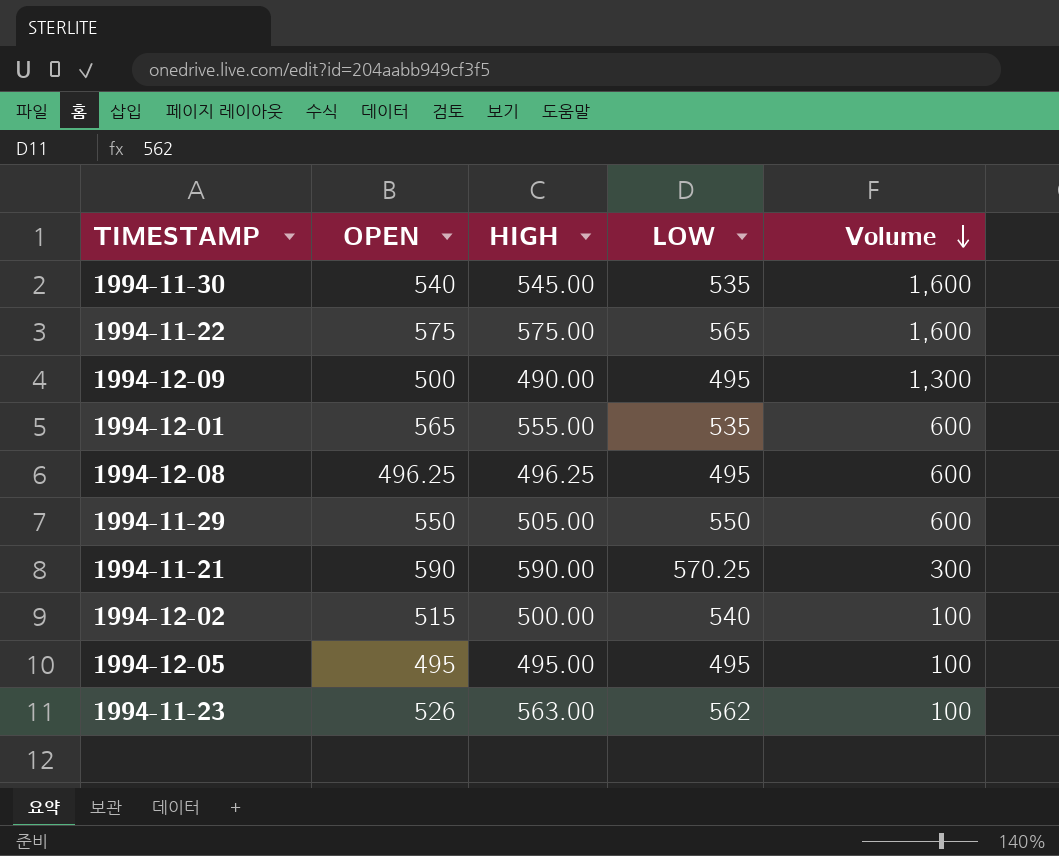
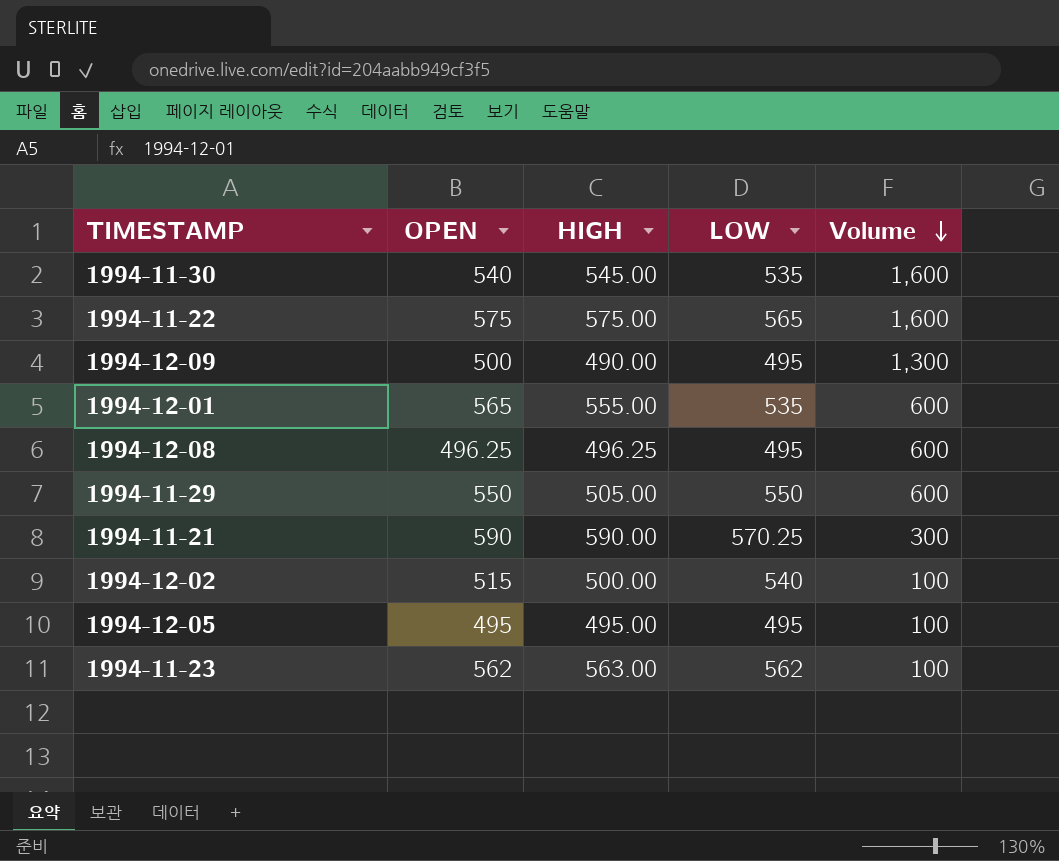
1994-11-23 | OPEN: 526 -> 562

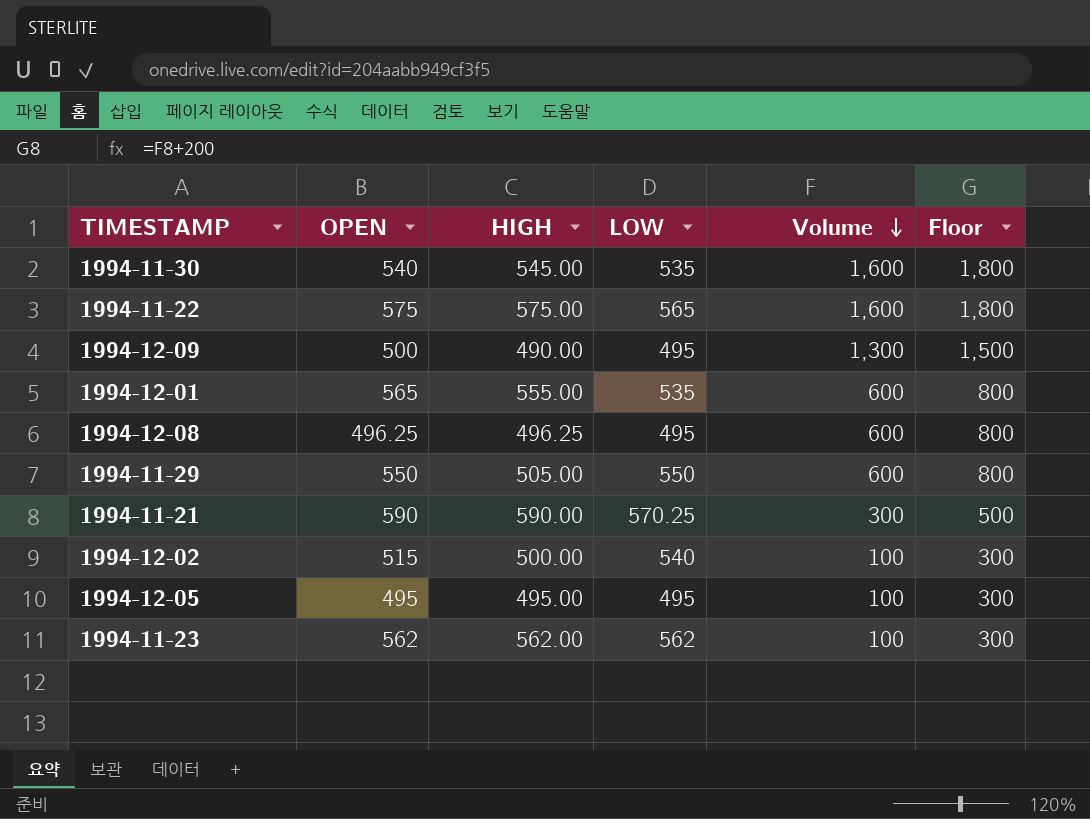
column Floor | formula: none -> [Volume] + 200
1994-11-23 | HIGH: 563.00 -> 562.00

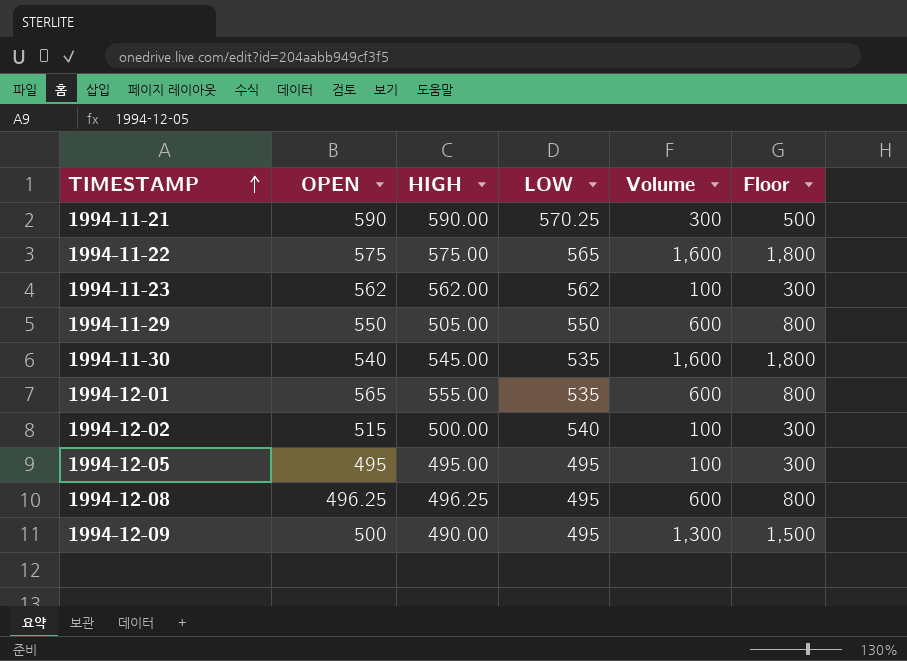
row order: Volume descending -> TIMESTAMP ascending

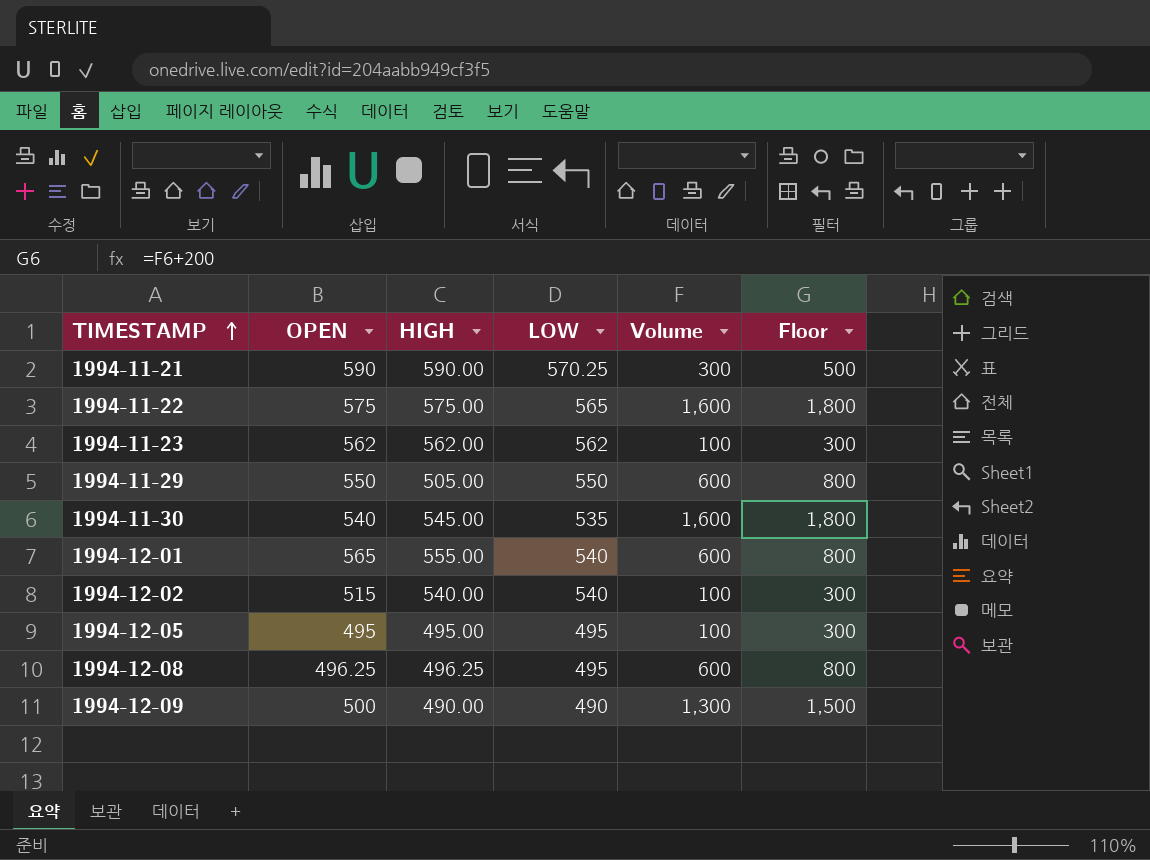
1994-12-01 | LOW: 535 -> 540
1994-12-02 | HIGH: 500.00 -> 540.00
1994-12-09 | LOW: 495 -> 490

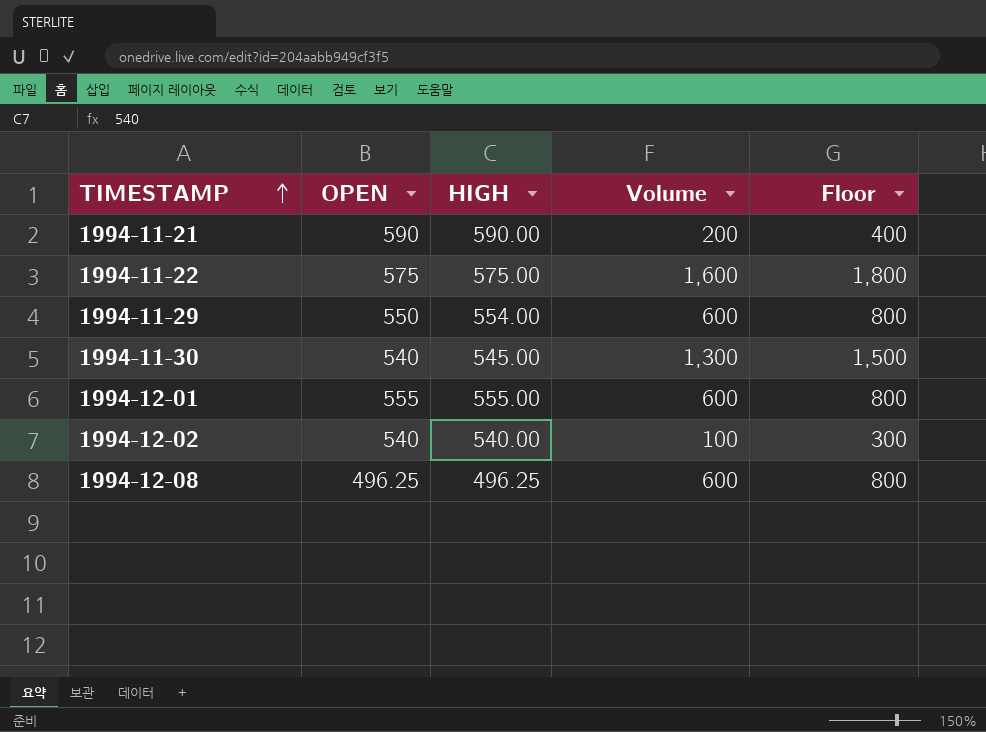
column LOW | position: 4 -> none
row 1994-11-23: 562 | 562.00 | 562 | 100 | 300 -> none
row 1994-12-05: 495 | 495.00 | 495 | 100 | 300 -> none
row 1994-12-09: 500 | 490.00 | 490 | 1,300 | 1,500 -> none
1994-11-21 | Volume: 300 -> 200
1994-11-21 | Floor: 500 -> 400
1994-11-29 | HIGH: 505.00 -> 554.00
1994-11-30 | Volume: 1,600 -> 1,300
1994-11-30 | Floor: 1,800 -> 1,500
1994-12-01 | OPEN: 565 -> 555
1994-12-02 | OPEN: 515 -> 540

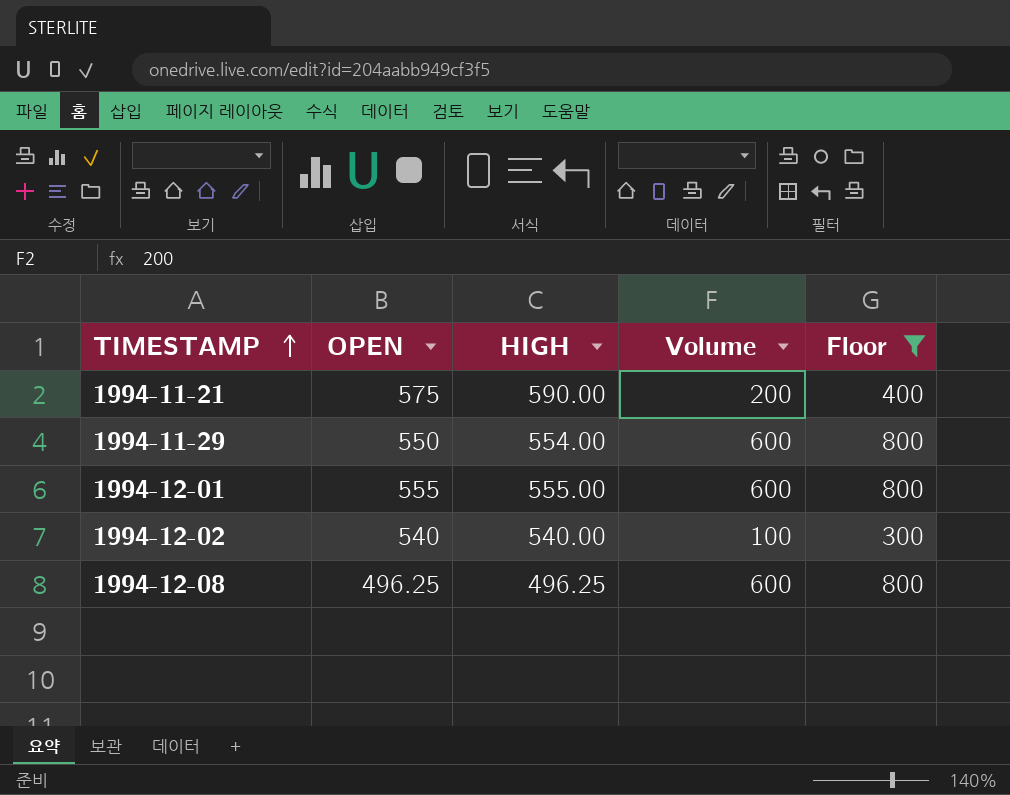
filter: none -> Floor <= 800
1994-11-21 | OPEN: 590 -> 575

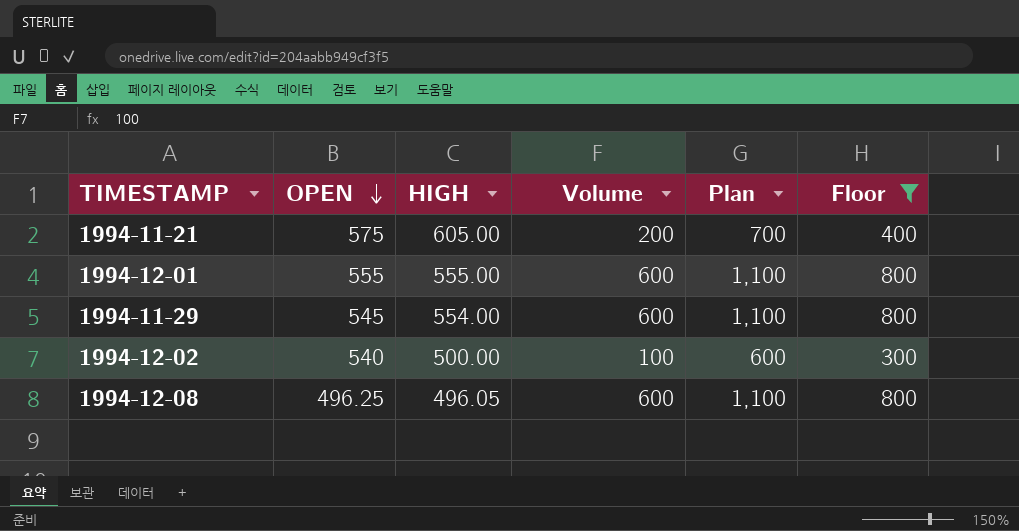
row order: TIMESTAMP ascending -> OPEN descending
column Plan | formula: none -> [Volume] + 500
1994-11-21 | HIGH: 590.00 -> 605.00
1994-11-29 | OPEN: 550 -> 545
1994-12-02 | HIGH: 540.00 -> 500.00
1994-12-08 | HIGH: 496.25 -> 496.05

